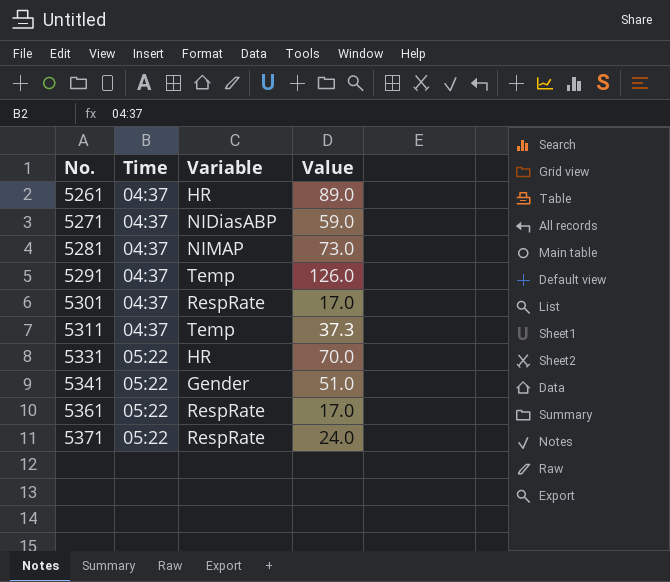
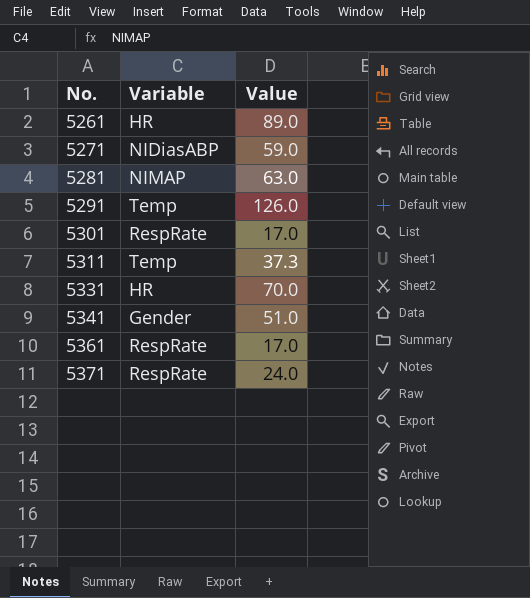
column Time | position: 2 -> none
5281 | Value: 73.0 -> 63.0

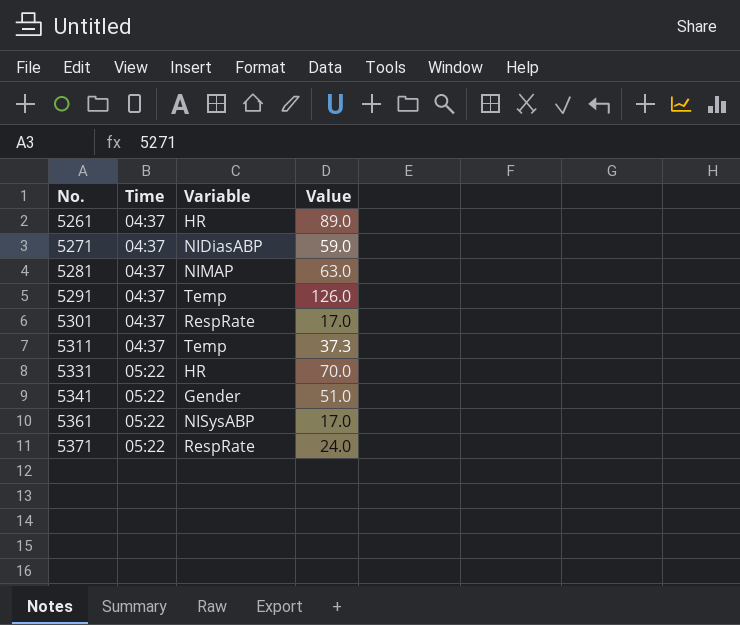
column Time | position: none -> 2
5361 | Variable: RespRate -> NISysABP

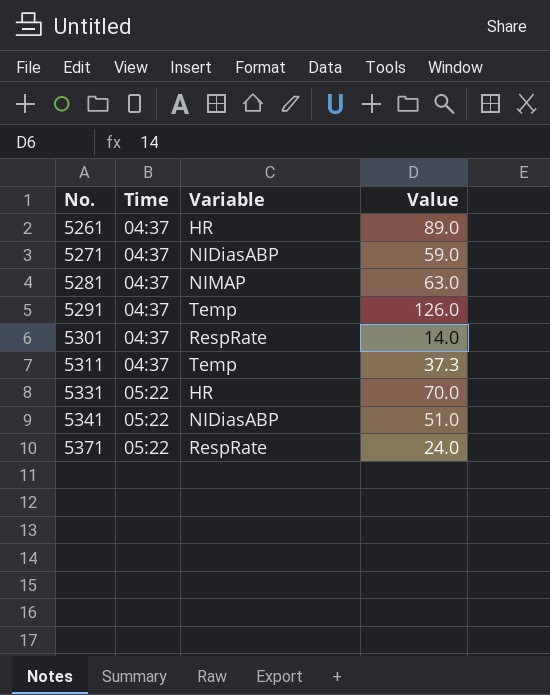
row 5361: 05:22 | NISysABP | 17.0 -> none
5301 | Value: 17.0 -> 14.0
5341 | Variable: Gender -> NIDiasABP

